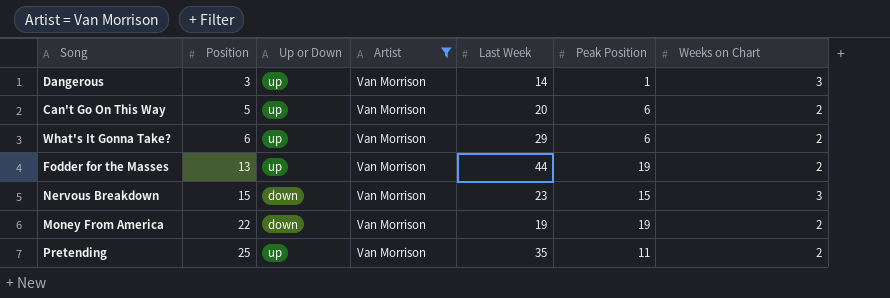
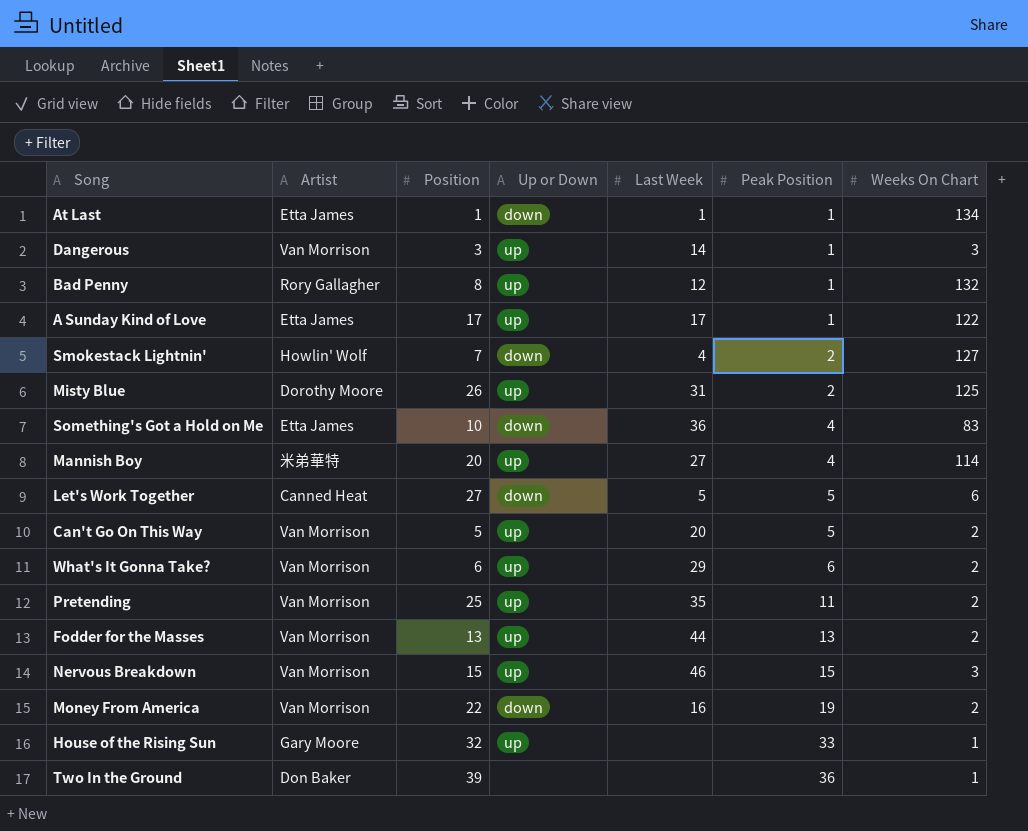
filter: Artist = Van Morrison -> none
row order: Position ascending -> Peak Position ascending
column Artist | position: 4 -> 2
column name: Weeks on Chart -> Weeks On Chart
Can't Go On This Way | Peak Position: 6 -> 5
Fodder for the Masses | Peak Position: 19 -> 13
Nervous Breakdown | Up or Down: down -> up
Nervous Breakdown | Last Week: 23 -> 46
Money From America | Last Week: 19 -> 16

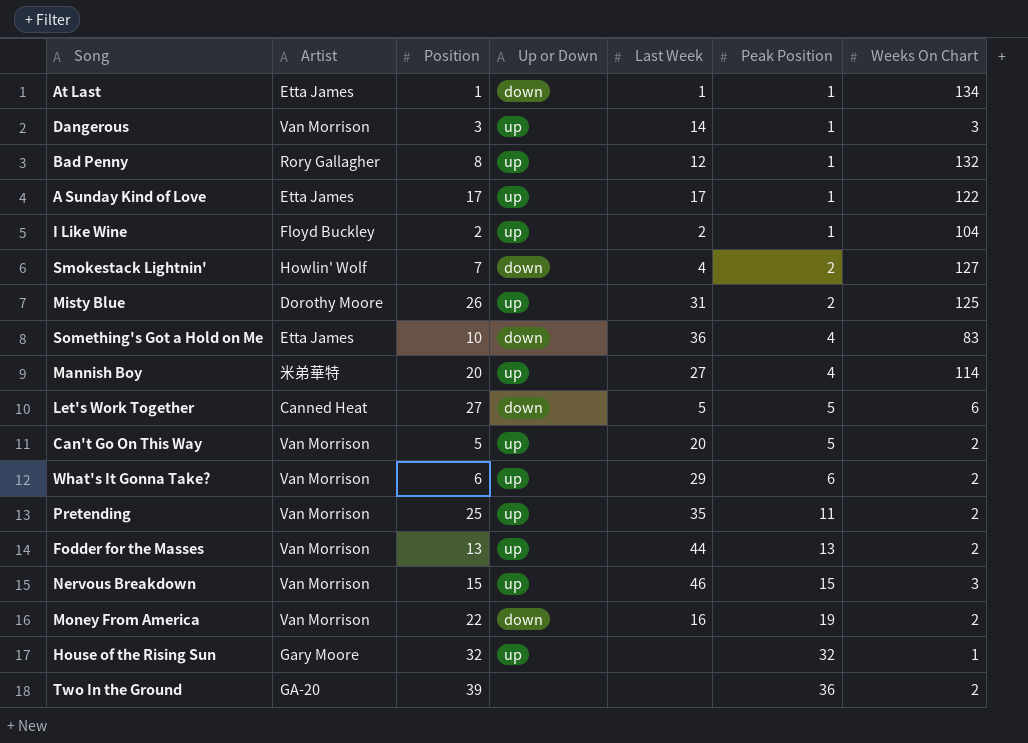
row I Like Wine: none -> Floyd Buckley | 2 | up | 2 | 1 | 104
House of the Rising Sun | Peak Position: 33 -> 32
Two In the Ground | Artist: Don Baker -> GA-20
Two In the Ground | Weeks On Chart: 1 -> 2

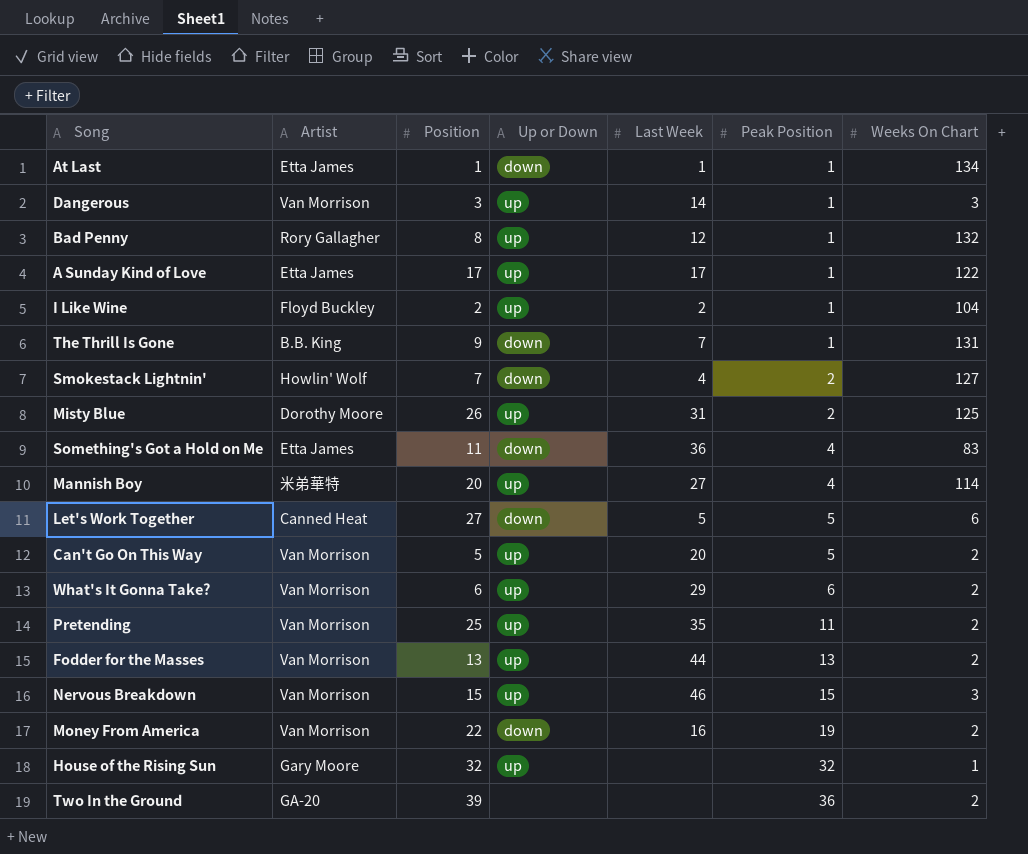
row The Thrill Is Gone: none -> B.B. King | 9 | down | 7 | 1 | 131
Something's Got a Hold on Me | Position: 10 -> 11

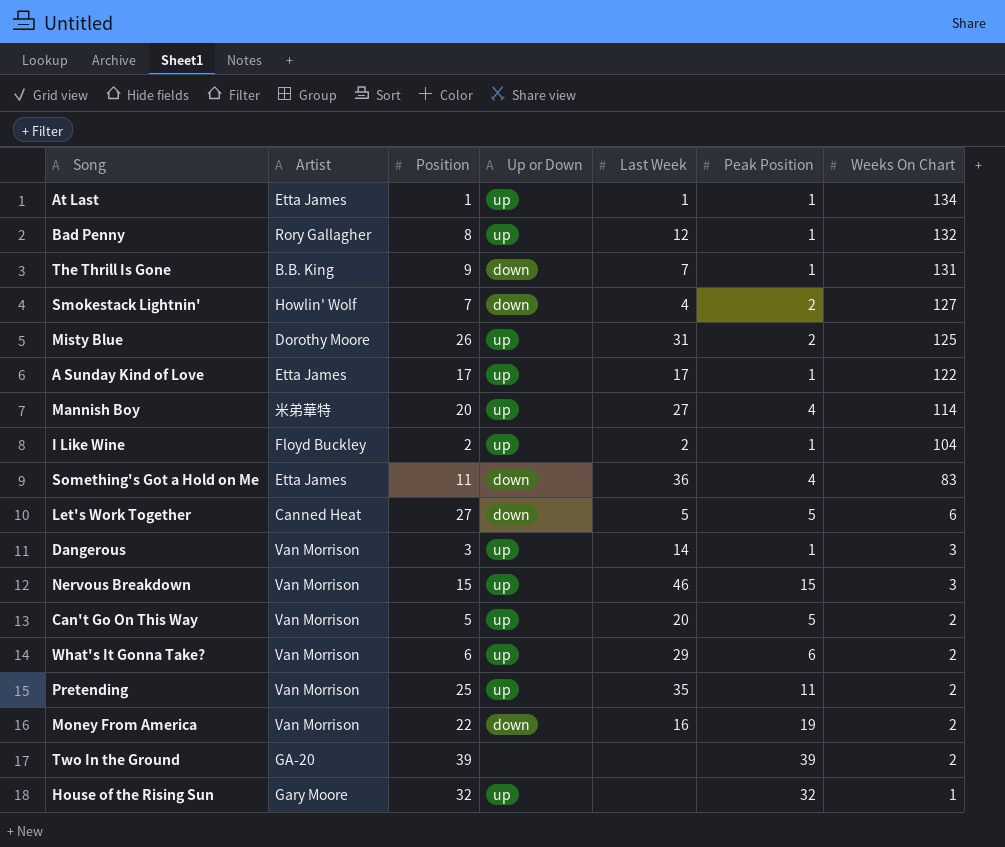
row order: Peak Position ascending -> Weeks On Chart descending
row Fodder for the Masses: Van Morrison | 13 | up | 44 | 13 | 2 -> none
At Last | Up or Down: down -> up
Two In the Ground | Peak Position: 36 -> 39

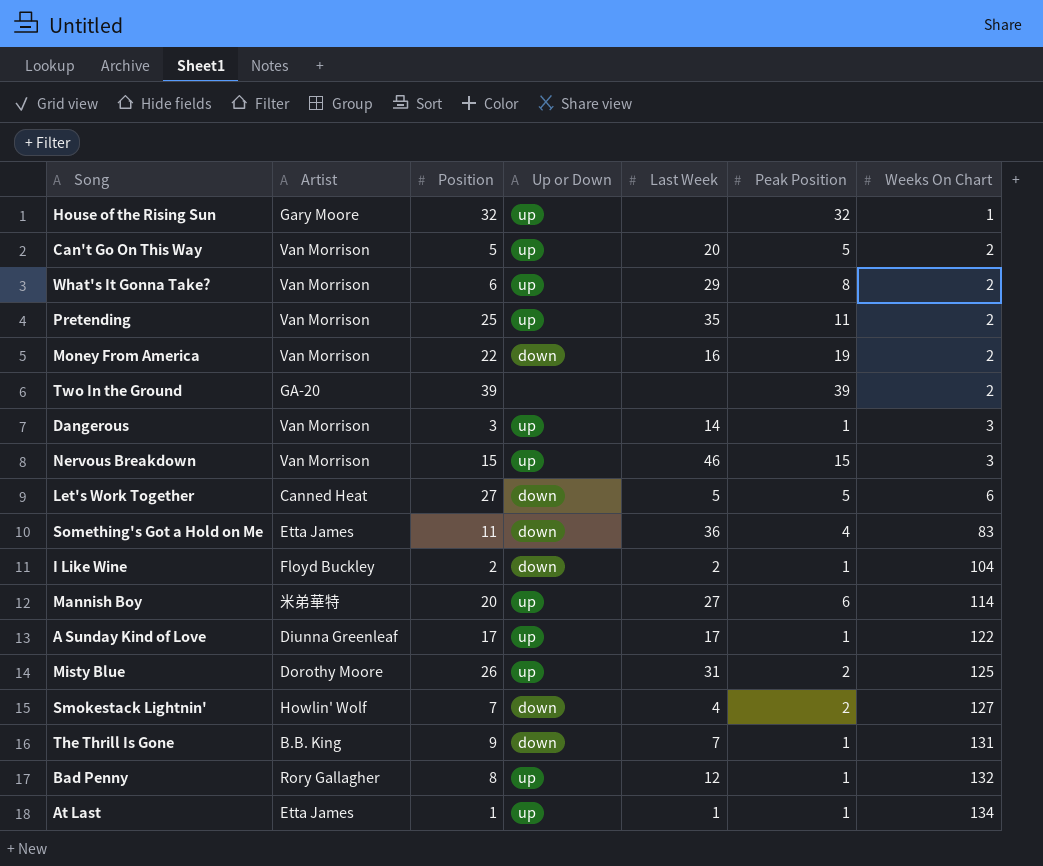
row order: Weeks On Chart descending -> Weeks On Chart ascending
What's It Gonna Take? | Peak Position: 6 -> 8
I Like Wine | Up or Down: up -> down
Mannish Boy | Peak Position: 4 -> 6
A Sunday Kind of Love | Artist: Etta James -> Diunna Greenleaf

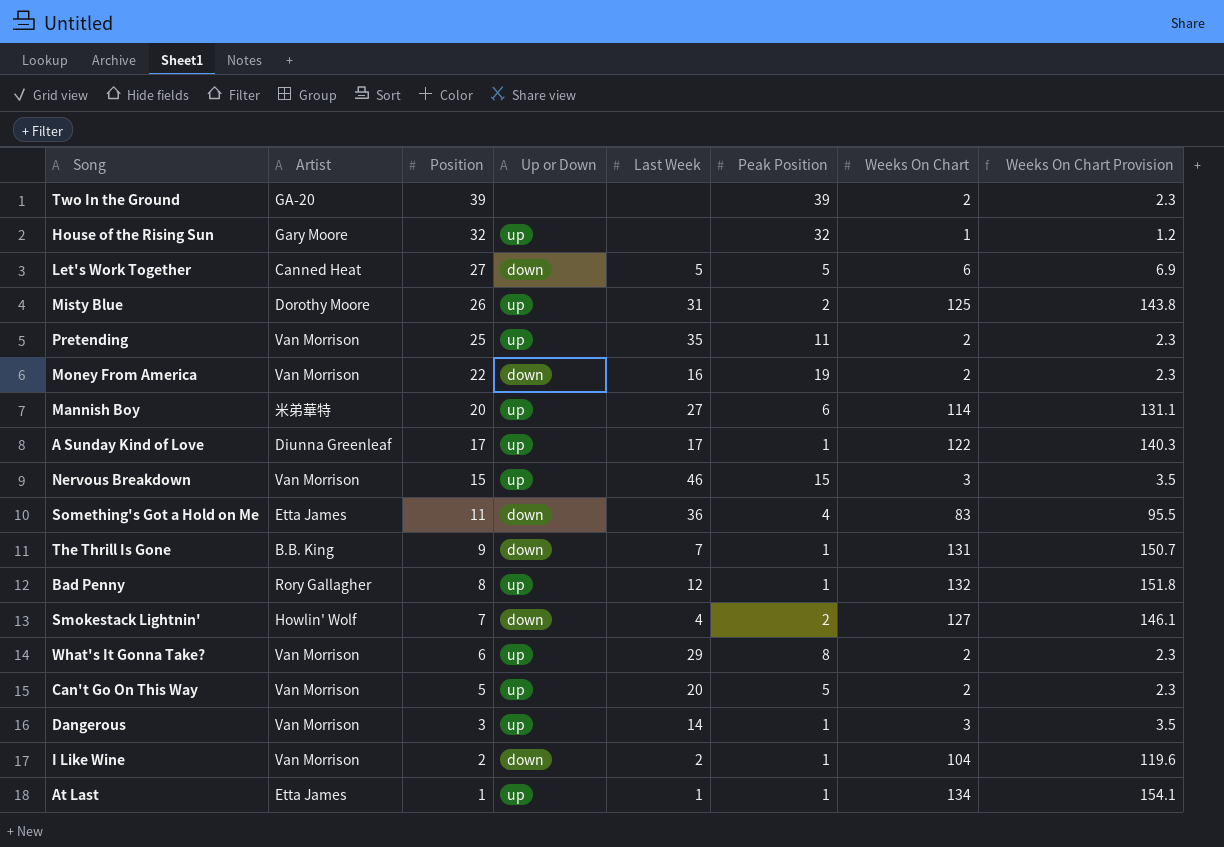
row order: Weeks On Chart ascending -> Position descending
column Weeks On Chart Provision | formula: none -> [Weeks On Chart] * 1.15
I Like Wine | Artist: Floyd Buckley -> Van Morrison

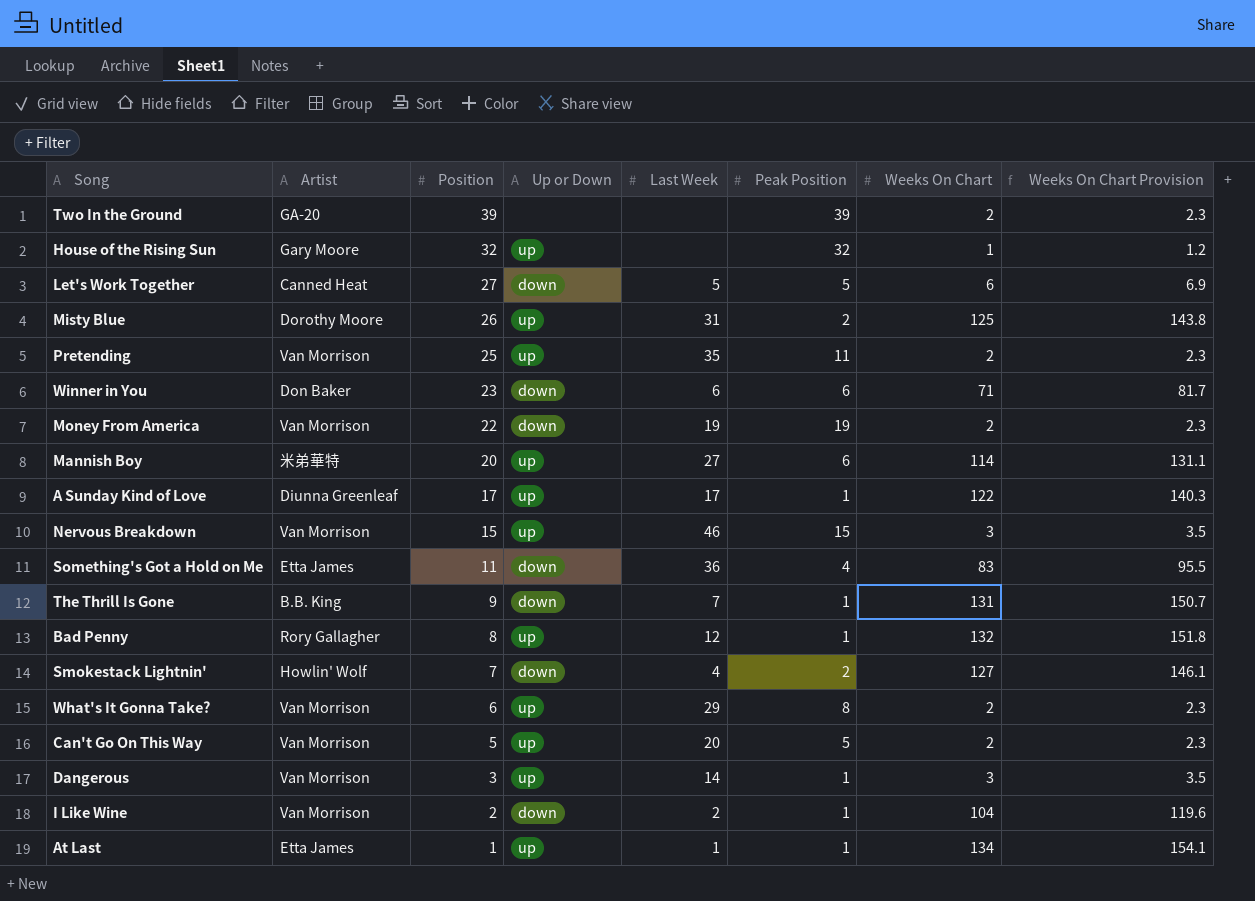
row Winner in You: none -> Don Baker | 23 | down | 6 | 6 | 71 | 81.7
Money From America | Last Week: 16 -> 19

